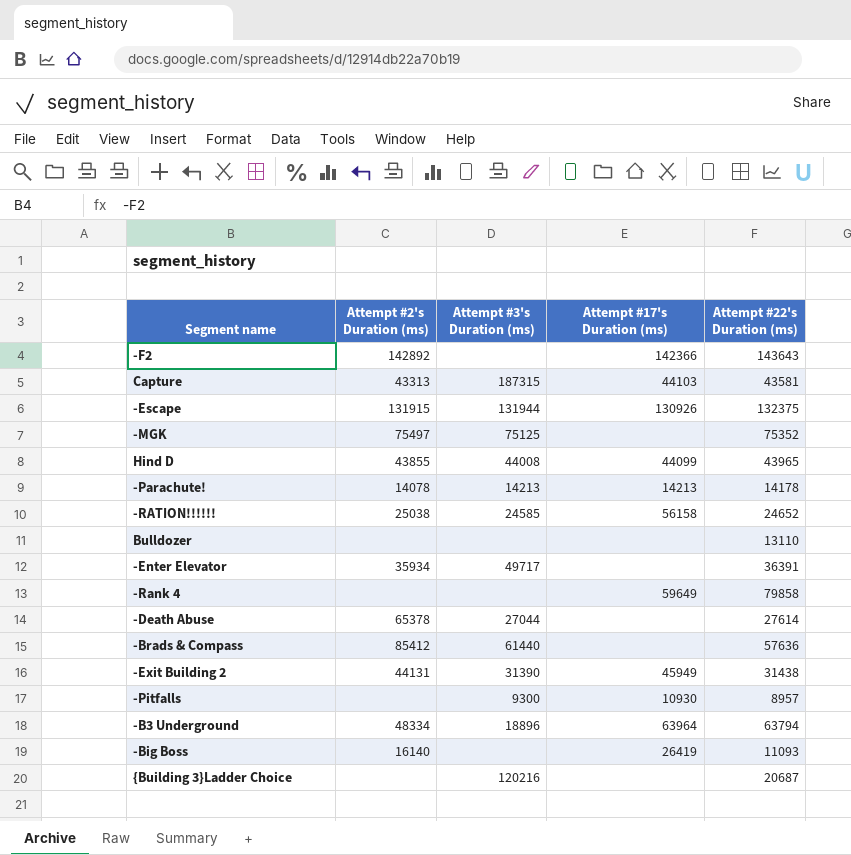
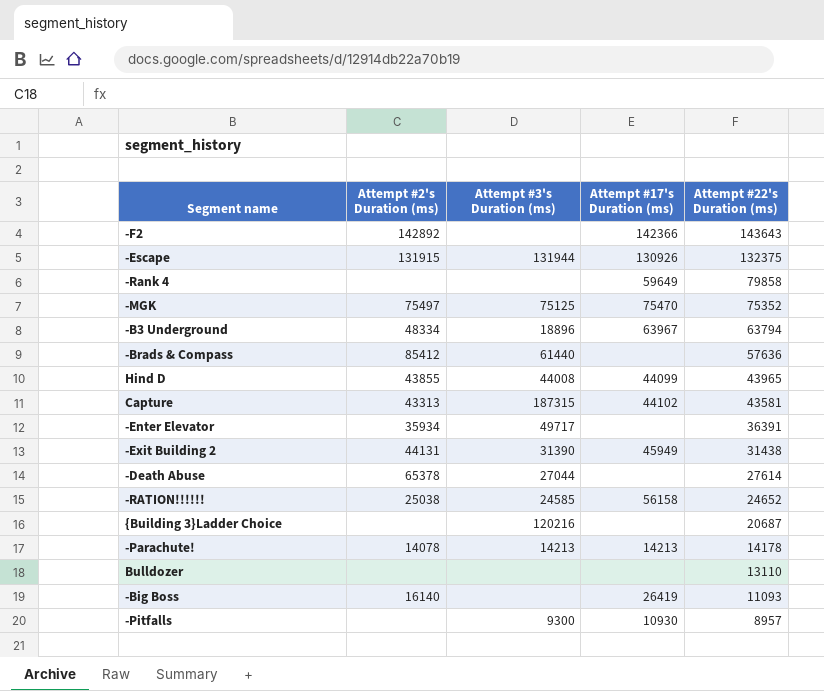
row order: none -> Attempt #22's Duration (ms) descending
-MGK | Attempt #17's Duration (ms): none -> 75470
-B3 Underground | Attempt #17's Duration (ms): 63964 -> 63967
Capture | Attempt #17's Duration (ms): 44103 -> 44102

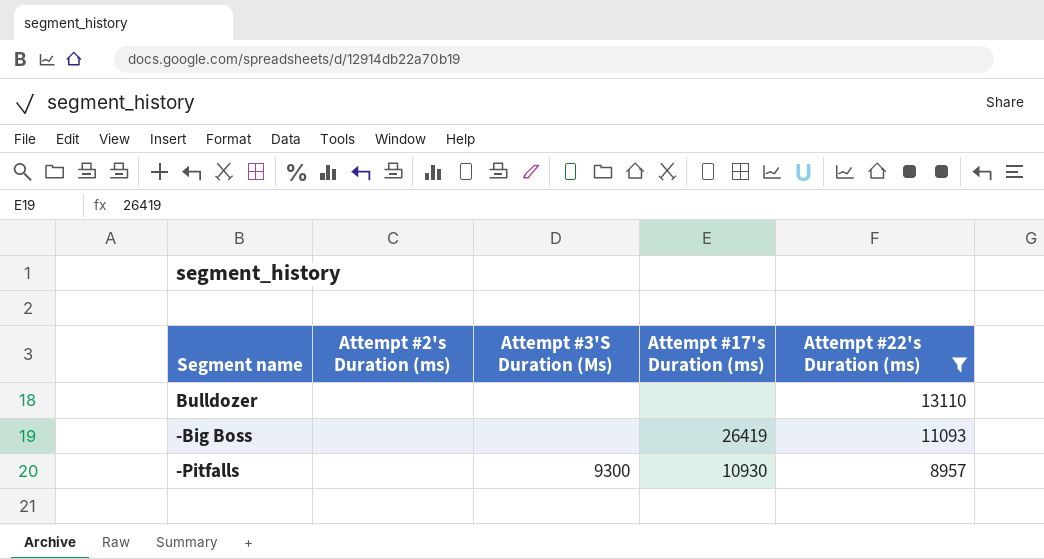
filter: none -> Attempt #22's Duration (ms) <= 13110
column name: Attempt #3's Duration (ms) -> Attempt #3'S Duration (Ms)
-Big Boss | Attempt #2's Duration (ms): 16140 -> none

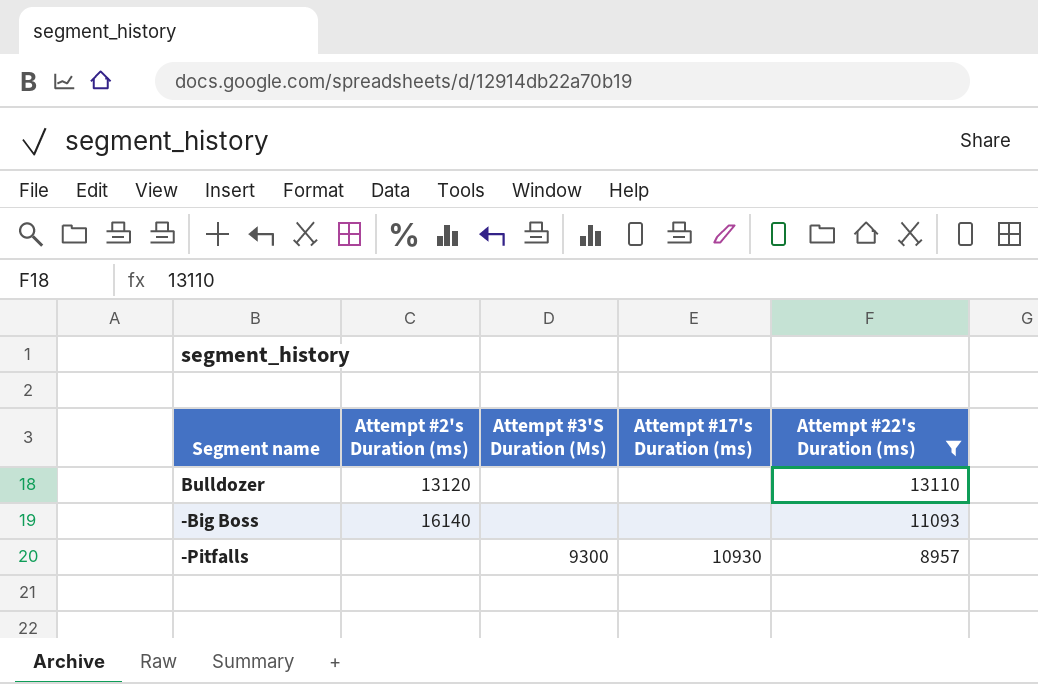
Bulldozer | Attempt #2's Duration (ms): none -> 13120
-Big Boss | Attempt #2's Duration (ms): none -> 16140
-Big Boss | Attempt #17's Duration (ms): 26419 -> none

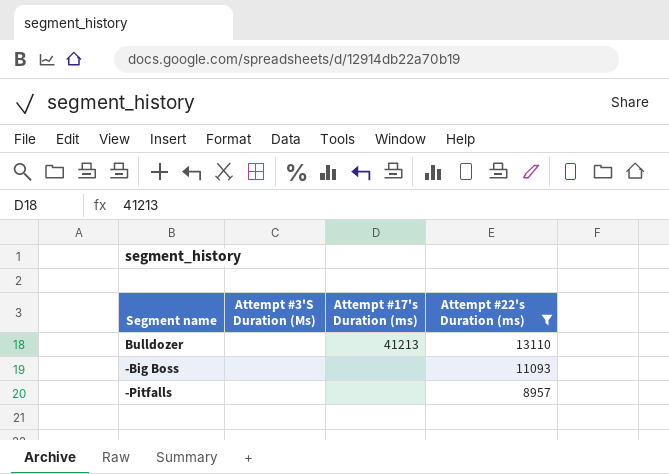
column Attempt #2's Duration (ms) | position: 2 -> none
Bulldozer | Attempt #17's Duration (ms): none -> 41213
-Pitfalls | Attempt #3'S Duration (Ms): 9300 -> none
-Pitfalls | Attempt #17's Duration (ms): 10930 -> none

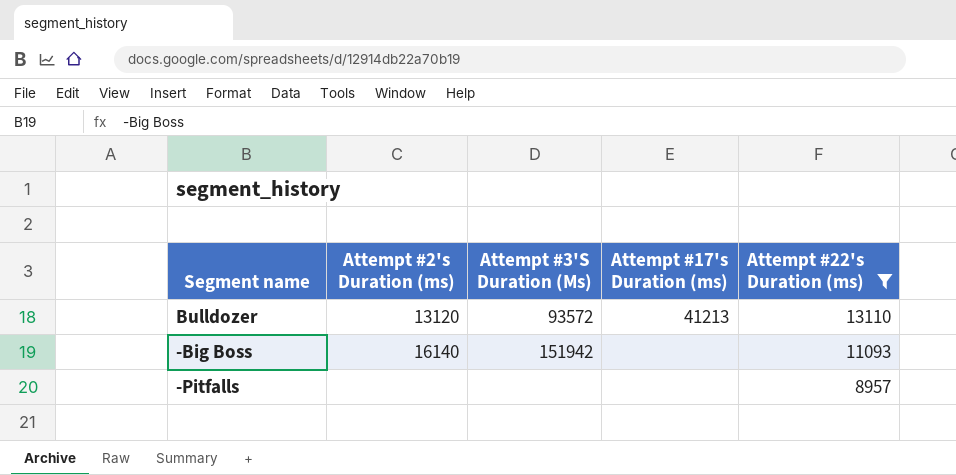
column Attempt #2's Duration (ms) | position: none -> 2
Bulldozer | Attempt #3'S Duration (Ms): none -> 93572
-Big Boss | Attempt #3'S Duration (Ms): none -> 151942

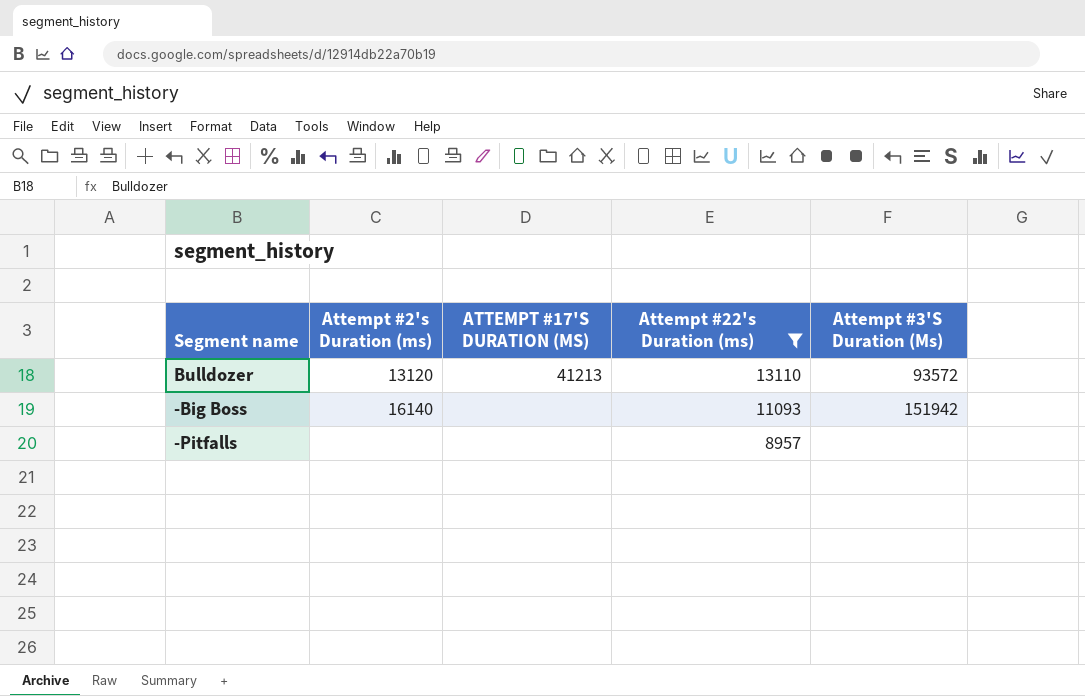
column name: Attempt #17's Duration (ms) -> ATTEMPT #17'S DURATION (MS)
column Attempt #3'S Duration (Ms) | position: 3 -> 5

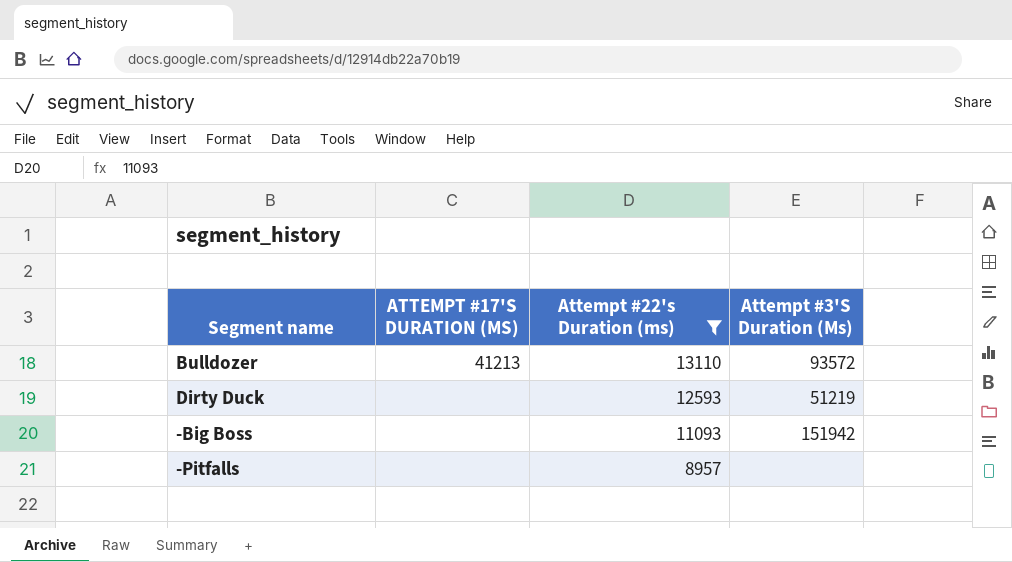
column Attempt #2's Duration (ms) | position: 2 -> none
row Dirty Duck: none -> none | 12593 | 51219

